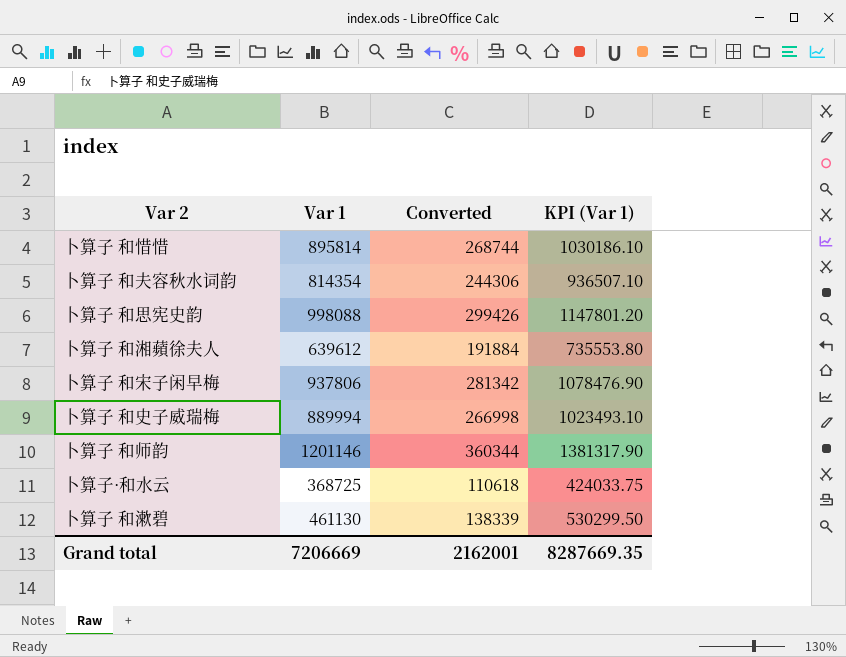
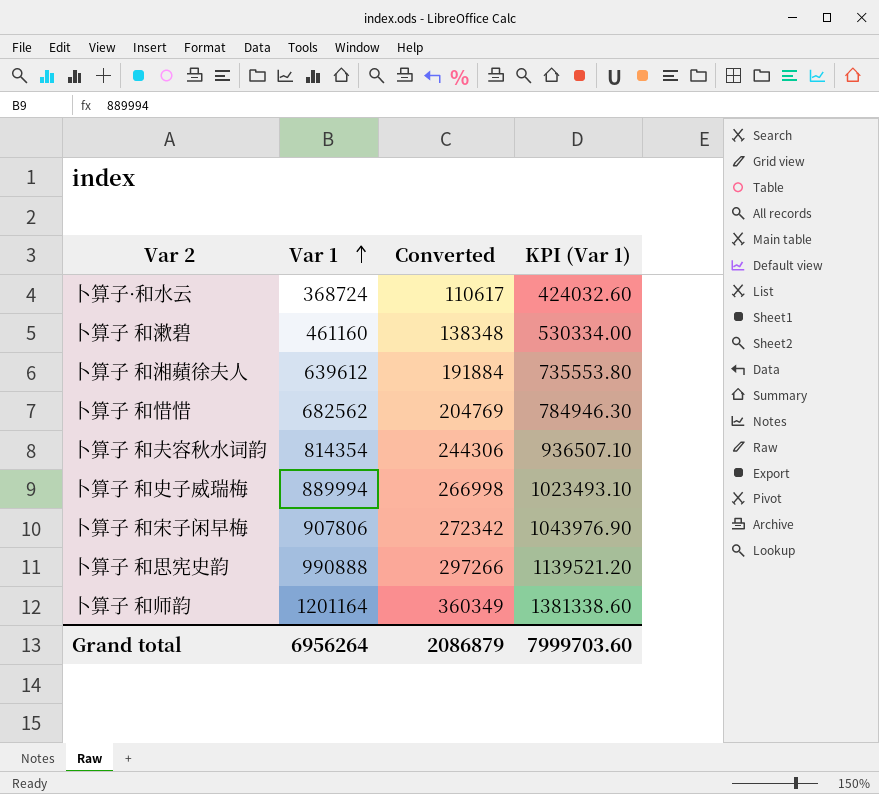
row order: none -> Var 1 ascending
卜算子·和水云 | Var 1: 368725 -> 368724
卜算子·和水云 | Converted: 110618 -> 110617
卜算子·和水云 | KPI (Var 1): 424033.75 -> 424032.60
卜算子 和漱碧 | Var 1: 461130 -> 461160
卜算子 和漱碧 | Converted: 138339 -> 138348
卜算子 和漱碧 | KPI (Var 1): 530299.50 -> 530334.00
卜算子 和惜惜 | Var 1: 895814 -> 682562
卜算子 和惜惜 | Converted: 268744 -> 204769
卜算子 和惜惜 | KPI (Var 1): 1030186.10 -> 784946.30
卜算子 和宋子闲早梅 | Var 1: 937806 -> 907806
卜算子 和宋子闲早梅 | Converted: 281342 -> 272342
卜算子 和宋子闲早梅 | KPI (Var 1): 1078476.90 -> 1043976.90
卜算子 和思宪史韵 | Var 1: 998088 -> 990888
卜算子 和思宪史韵 | Converted: 299426 -> 297266
卜算子 和思宪史韵 | KPI (Var 1): 1147801.20 -> 1139521.20
卜算子 和师韵 | Var 1: 1201146 -> 1201164
卜算子 和师韵 | Converted: 360344 -> 360349
卜算子 和师韵 | KPI (Var 1): 1381317.90 -> 1381338.60
Grand total | Var 1: 7206669 -> 6956264
Grand total | Converted: 2162001 -> 2086879
Grand total | KPI (Var 1): 8287669.35 -> 7999703.60

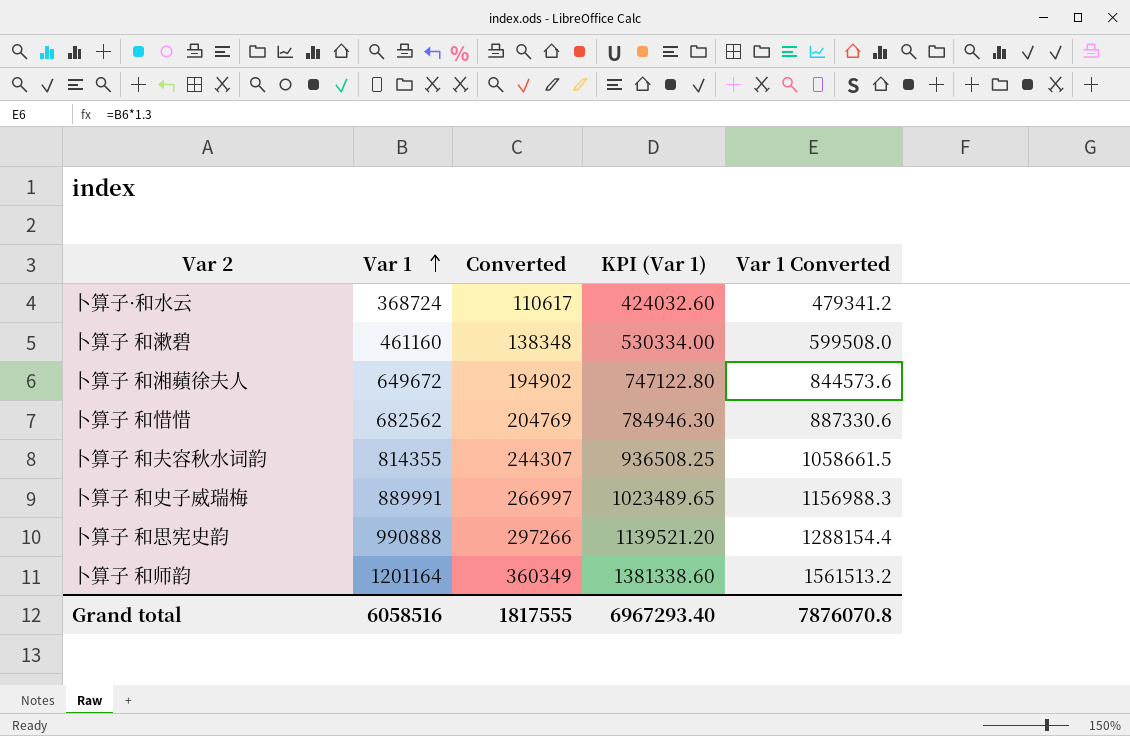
column Var 1 Converted | formula: none -> [Var 1] * 1.3
row 卜算子 和宋子闲早梅: 907806 | 272342 | 1043976.90 -> none
卜算子 和湘蘋徐夫人 | Var 1: 639612 -> 649672
卜算子 和湘蘋徐夫人 | Converted: 191884 -> 194902
卜算子 和湘蘋徐夫人 | KPI (Var 1): 735553.80 -> 747122.80
卜算子 和夫容秋水词韵 | Var 1: 814354 -> 814355
卜算子 和夫容秋水词韵 | Converted: 244306 -> 244307
卜算子 和夫容秋水词韵 | KPI (Var 1): 936507.10 -> 936508.25
卜算子 和史子威瑞梅 | Var 1: 889994 -> 889991
卜算子 和史子威瑞梅 | Converted: 266998 -> 266997
卜算子 和史子威瑞梅 | KPI (Var 1): 1023493.10 -> 1023489.65
Grand total | Var 1: 6956264 -> 6058516
Grand total | Converted: 2086879 -> 1817555
Grand total | KPI (Var 1): 7999703.60 -> 6967293.40

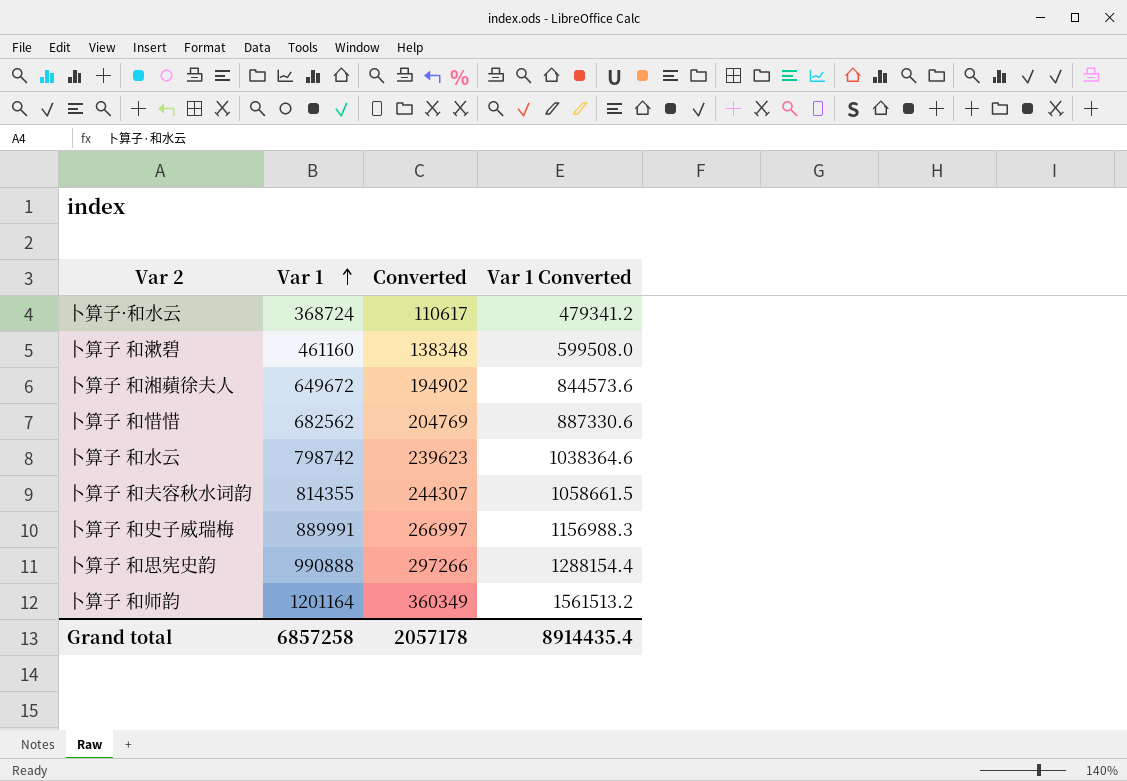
column KPI (Var 1) | formula: [Var 1] * 1.15 -> none
row 卜算子 和水云: none -> 798742 | 239623 | 1038364.6
Grand total | Var 1: 6058516 -> 6857258
Grand total | Converted: 1817555 -> 2057178
Grand total | Var 1 Converted: 7876070.8 -> 8914435.4

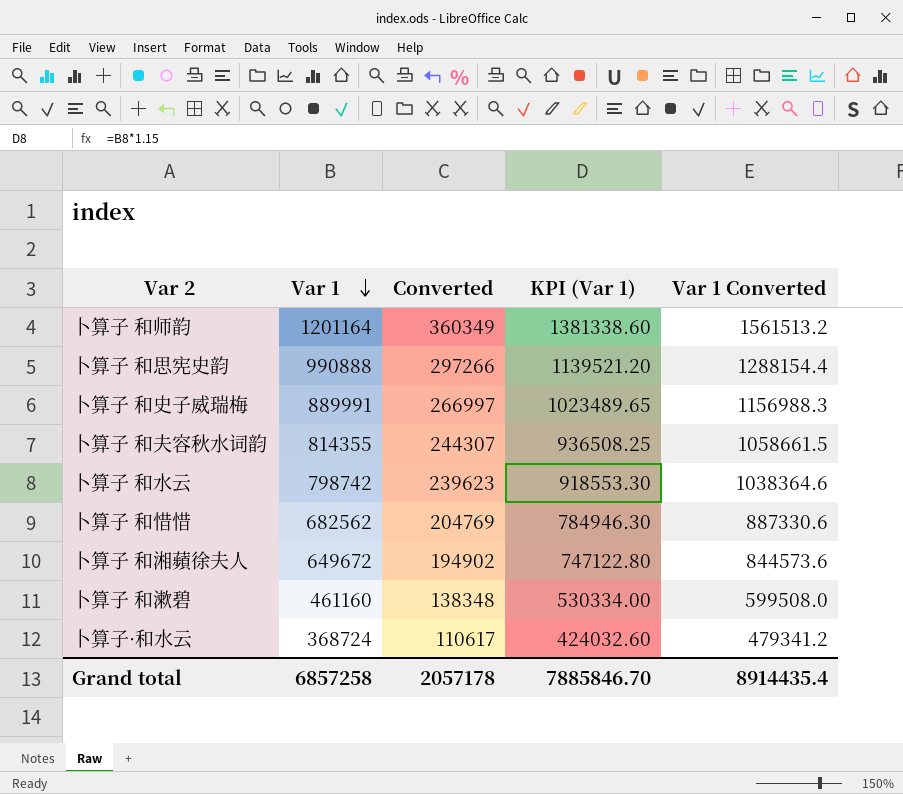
row order: Var 1 ascending -> Var 1 descending
column KPI (Var 1) | formula: none -> [Var 1] * 1.15

